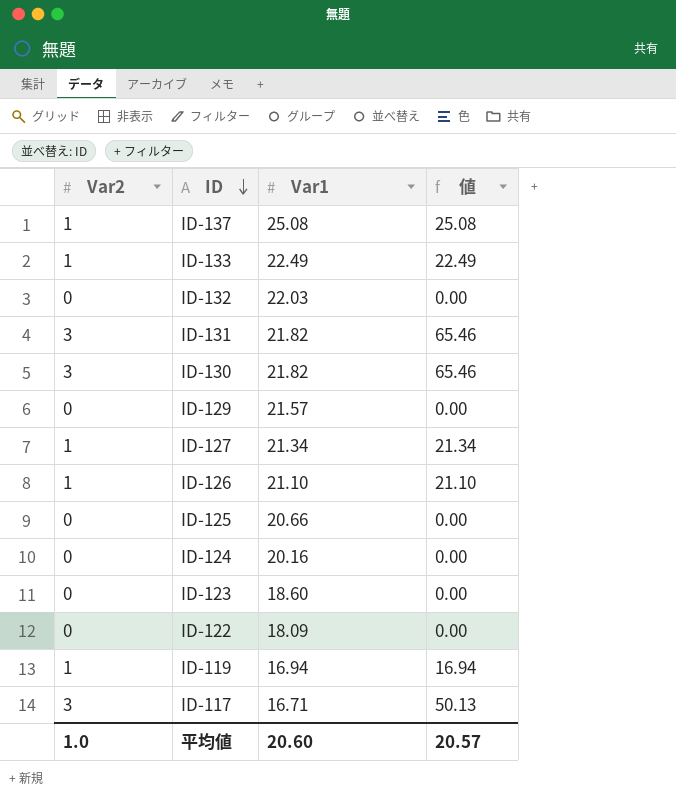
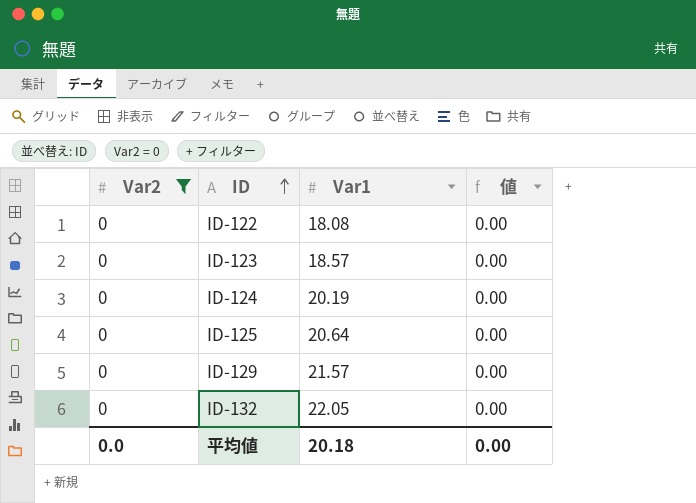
filter: none -> Var2 = 0
row order: ID descending -> ID ascending
ID-122 | Var1: 18.09 -> 18.08
ID-123 | Var1: 18.60 -> 18.57
ID-124 | Var1: 20.16 -> 20.19
ID-125 | Var1: 20.66 -> 20.64
ID-132 | Var1: 22.03 -> 22.05
平均値 | Var2: 1.0 -> 0.0
平均値 | Var1: 20.60 -> 20.18
平均値 | 値: 20.57 -> 0.00

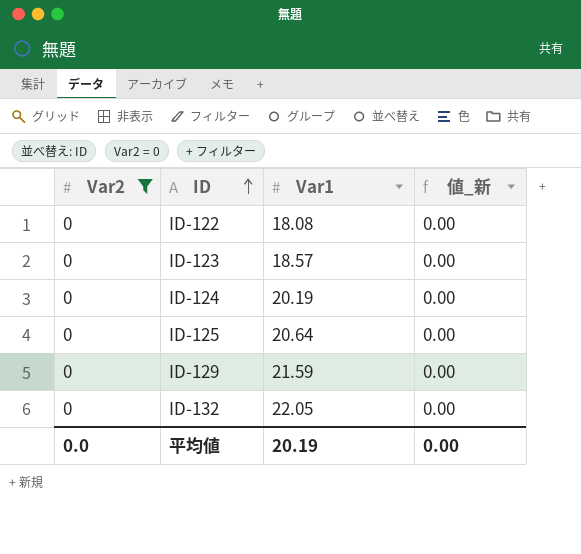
column name: 値 -> 値_新
ID-129 | Var1: 21.57 -> 21.59
平均値 | Var1: 20.18 -> 20.19

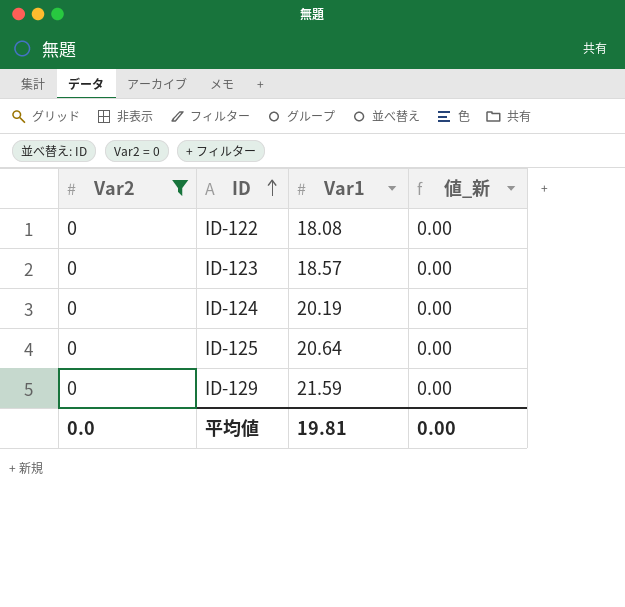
row ID-132: 0 | 22.05 | 0.00 -> none
平均値 | Var1: 20.19 -> 19.81

